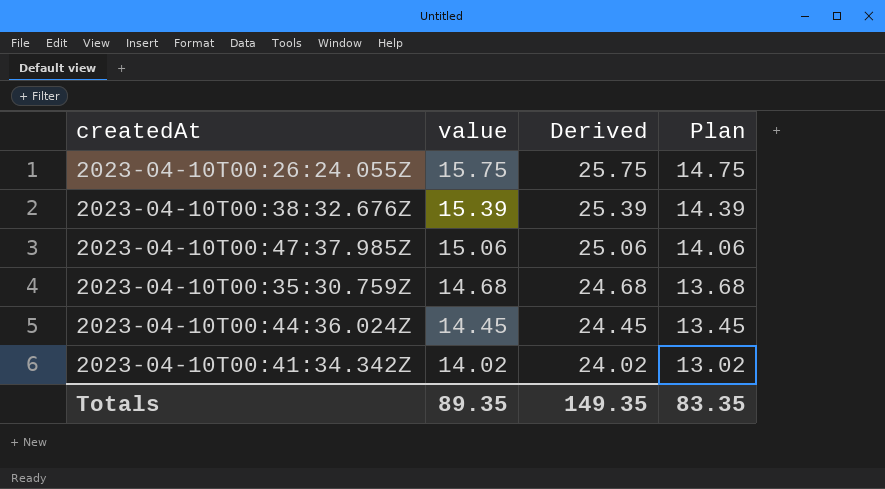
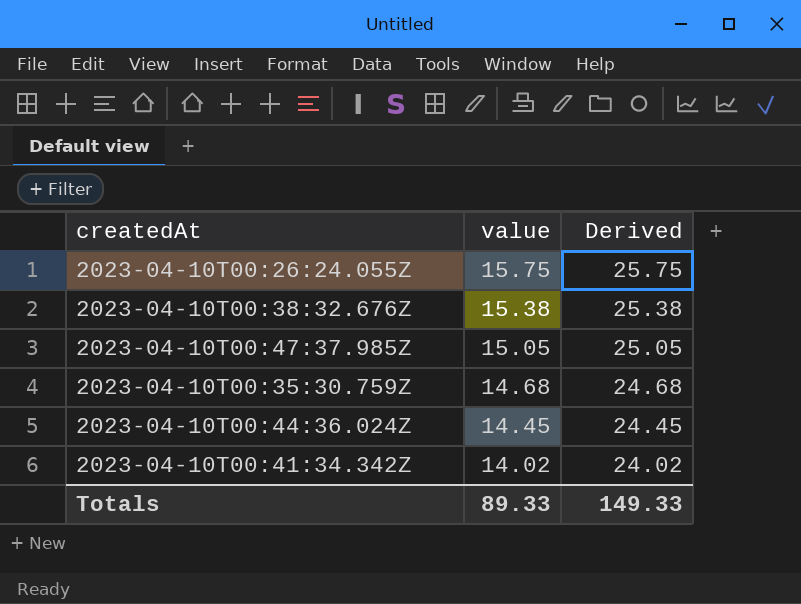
column Plan | formula: [value] - 1 -> none
2023-04-10T00:38:32.676Z | value: 15.39 -> 15.38
2023-04-10T00:38:32.676Z | Derived: 25.39 -> 25.38
2023-04-10T00:47:37.985Z | value: 15.06 -> 15.05
2023-04-10T00:47:37.985Z | Derived: 25.06 -> 25.05
Totals | value: 89.35 -> 89.33
Totals | Derived: 149.35 -> 149.33

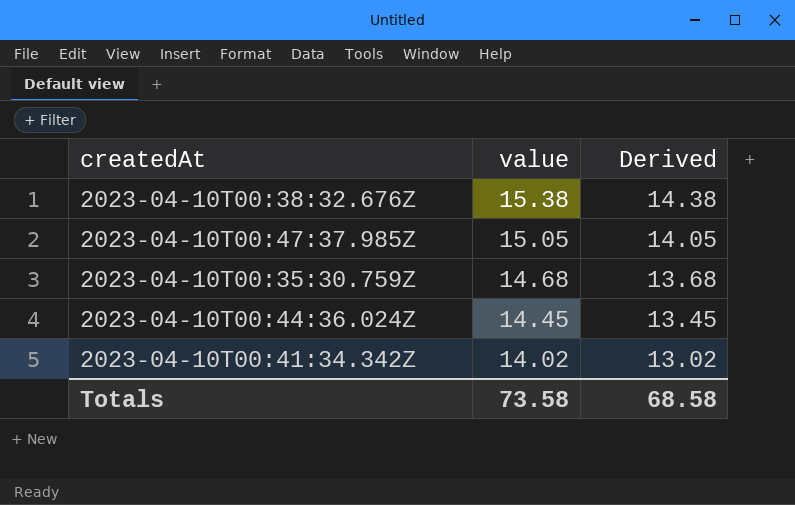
column Derived | formula: [value] + 10 -> [value] - 1
row 2023-04-10T00:26:24.055Z: 15.75 | 25.75 -> none
Totals | value: 89.33 -> 73.58
Totals | Derived: 149.33 -> 68.58

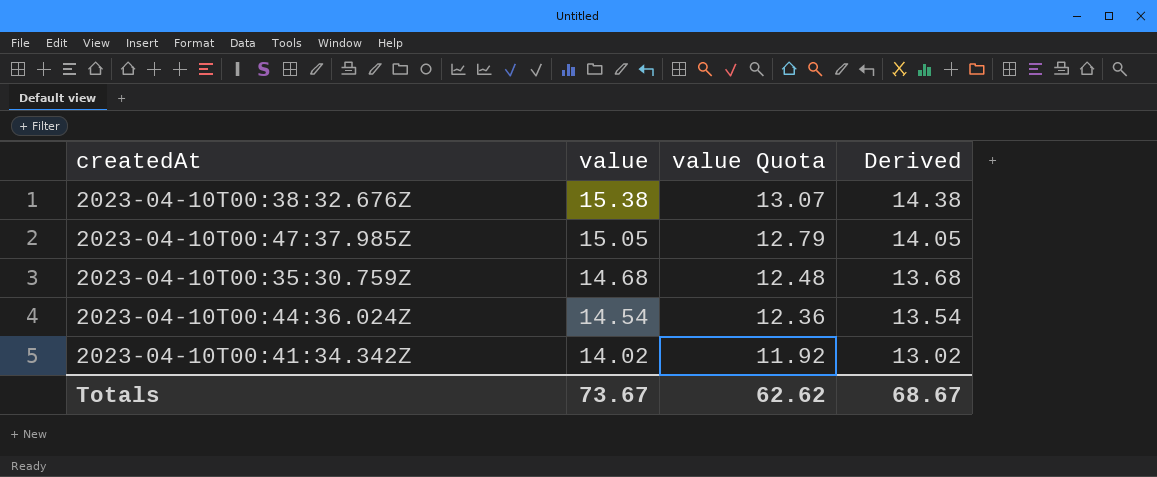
column value Quota | formula: none -> [value] * 0.85
2023-04-10T00:44:36.024Z | value: 14.45 -> 14.54
2023-04-10T00:44:36.024Z | Derived: 13.45 -> 13.54
Totals | value: 73.58 -> 73.67
Totals | Derived: 68.58 -> 68.67

